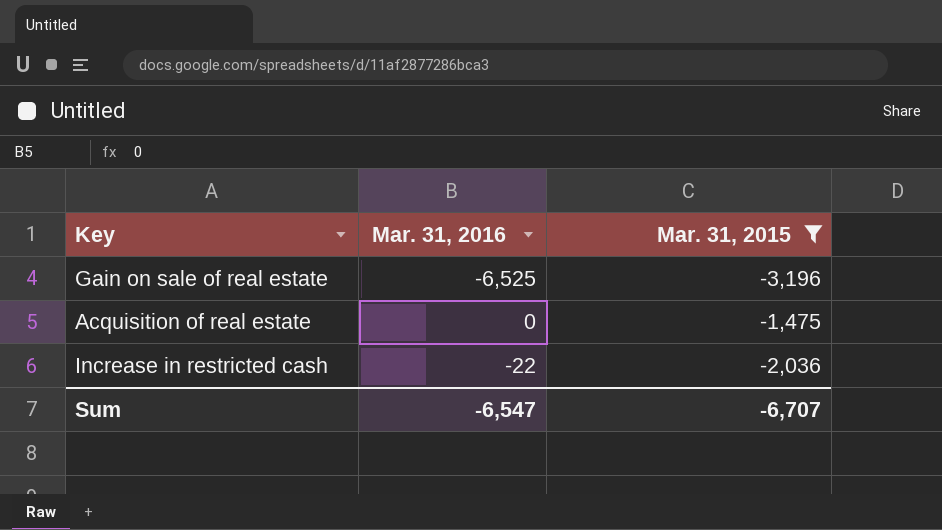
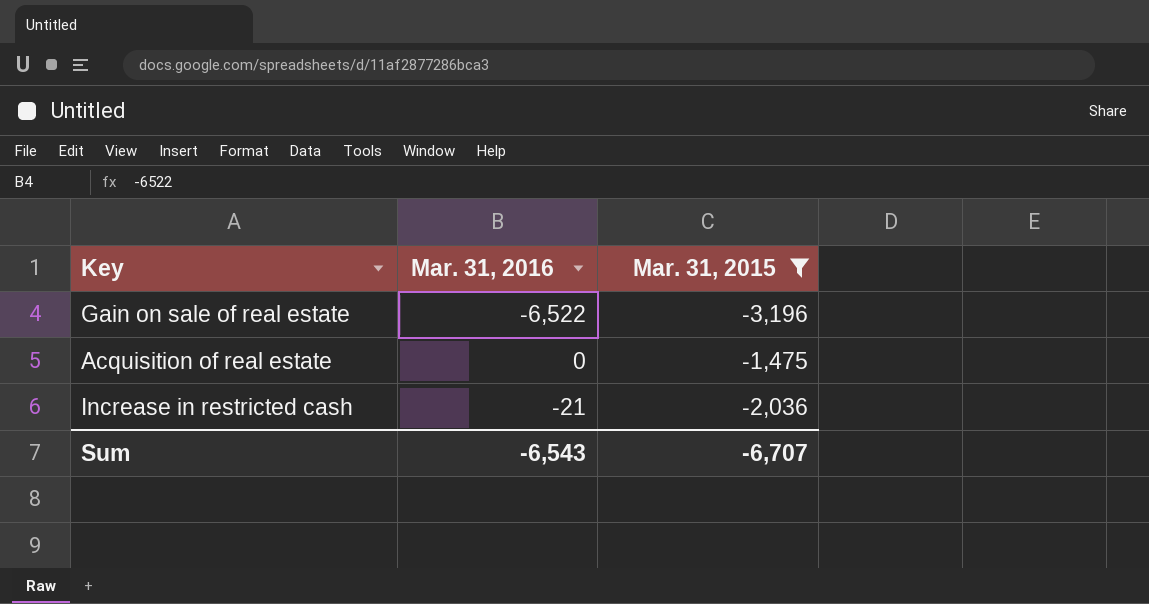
Gain on sale of real estate | Mar. 31, 2016: -6,525 -> -6,522
Increase in restricted cash | Mar. 31, 2016: -22 -> -21
Sum | Mar. 31, 2016: -6,547 -> -6,543

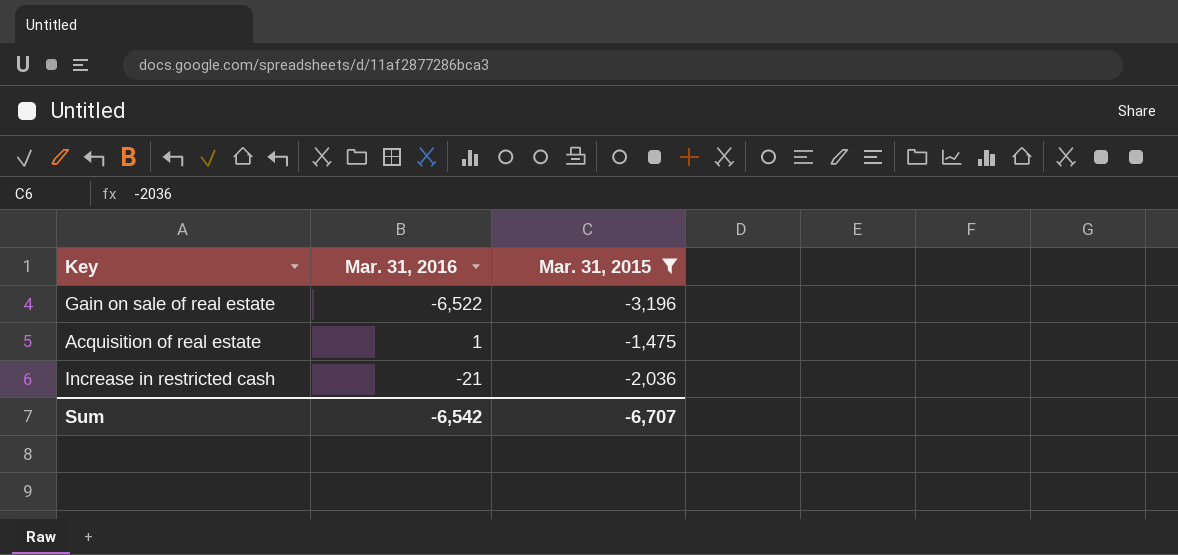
Acquisition of real estate | Mar. 31, 2016: 0 -> 1
Sum | Mar. 31, 2016: -6,543 -> -6,542

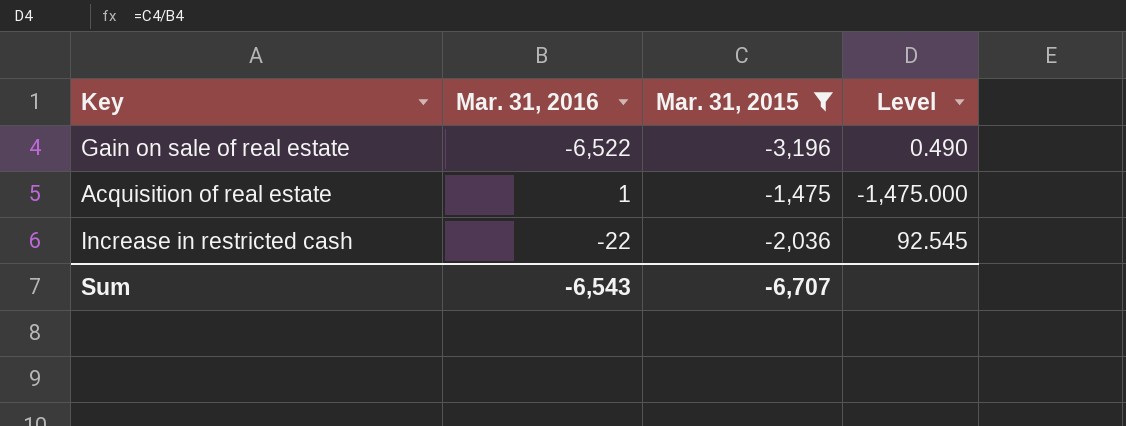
column Level | formula: none -> [Mar. 31, 2015] / [Mar. 31, 2016]
Increase in restricted cash | Mar. 31, 2016: -21 -> -22
Sum | Mar. 31, 2016: -6,542 -> -6,543

